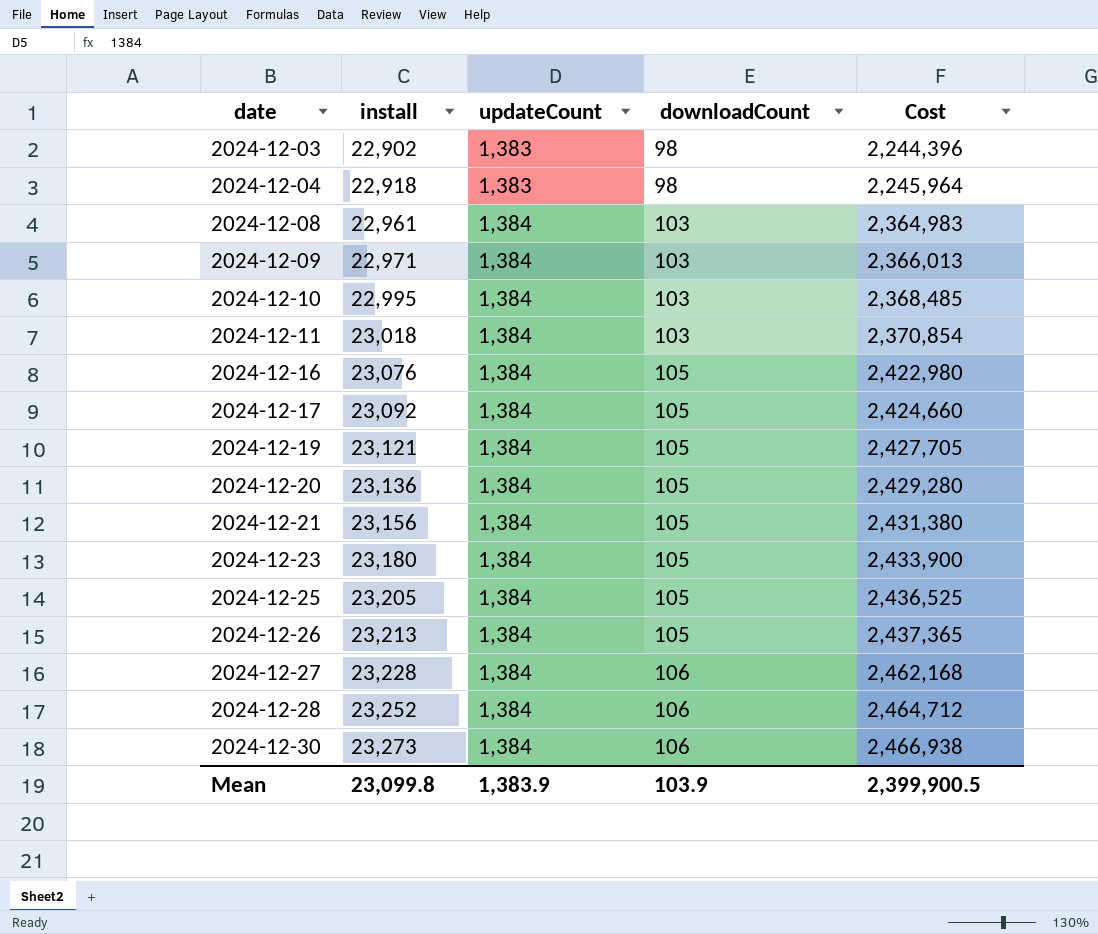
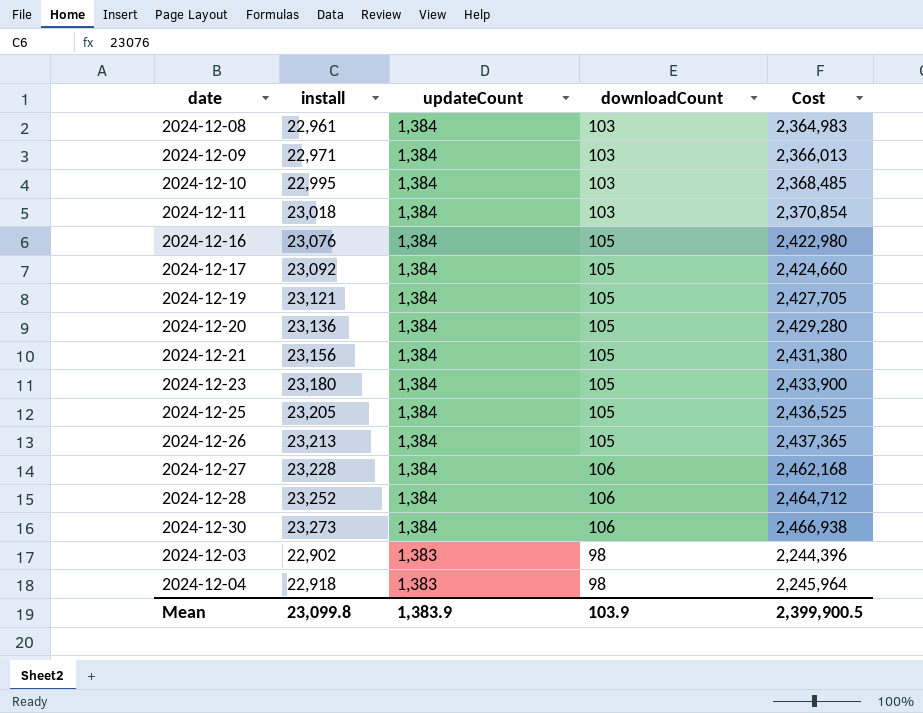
row order: date ascending -> updateCount descending

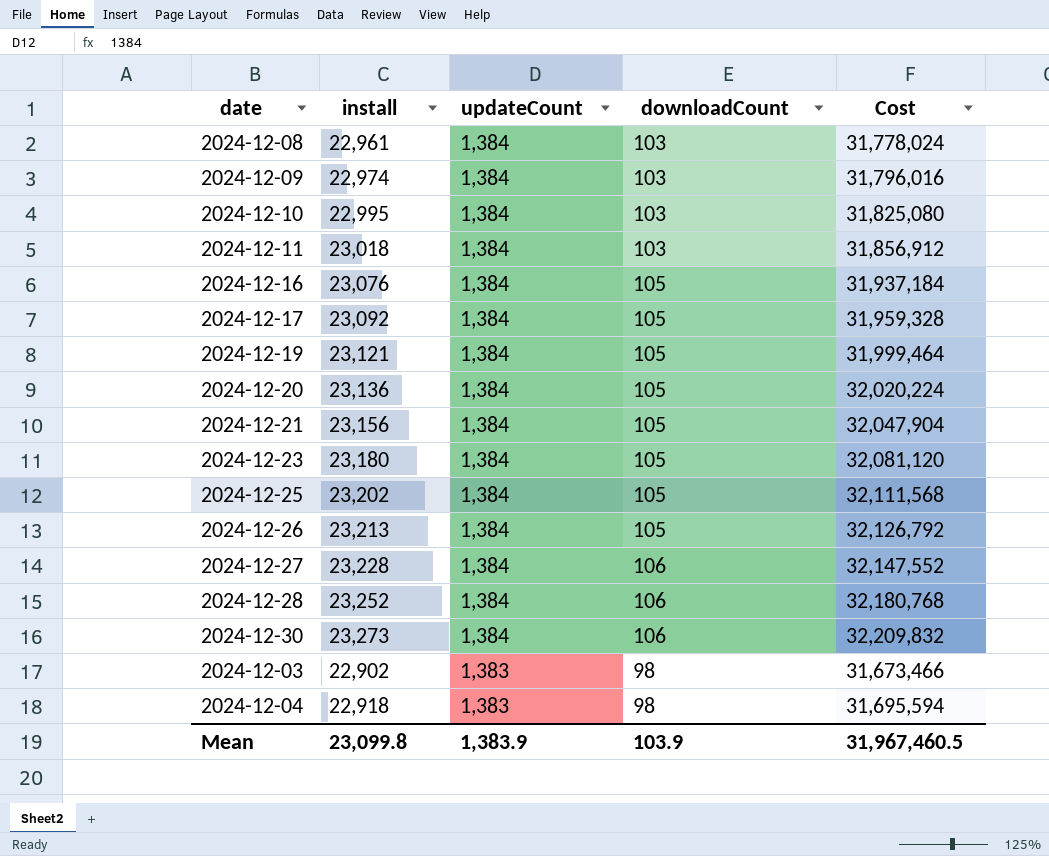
column Cost | formula: [install] * [downloadCount] -> [install] * [updateCount]
2024-12-09 | install: 22,971 -> 22,974
2024-12-25 | install: 23,205 -> 23,202
Mean | Cost: 2,399,900.5 -> 31,967,460.5

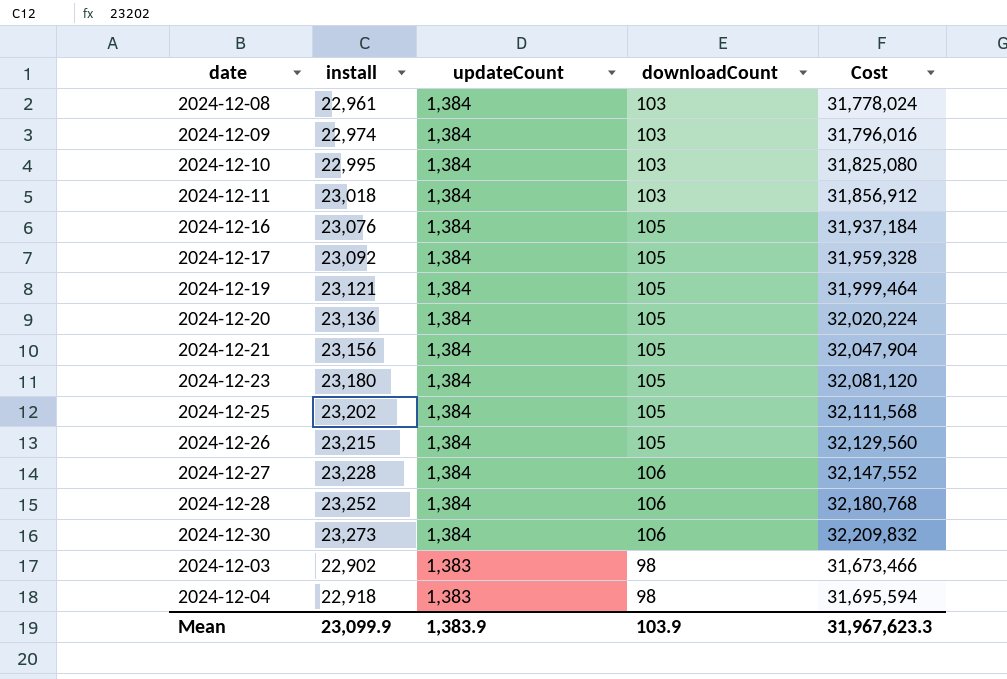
2024-12-26 | install: 23,213 -> 23,215
2024-12-26 | Cost: 32,126,792 -> 32,129,560
Mean | install: 23,099.8 -> 23,099.9
Mean | Cost: 31,967,460.5 -> 31,967,623.3

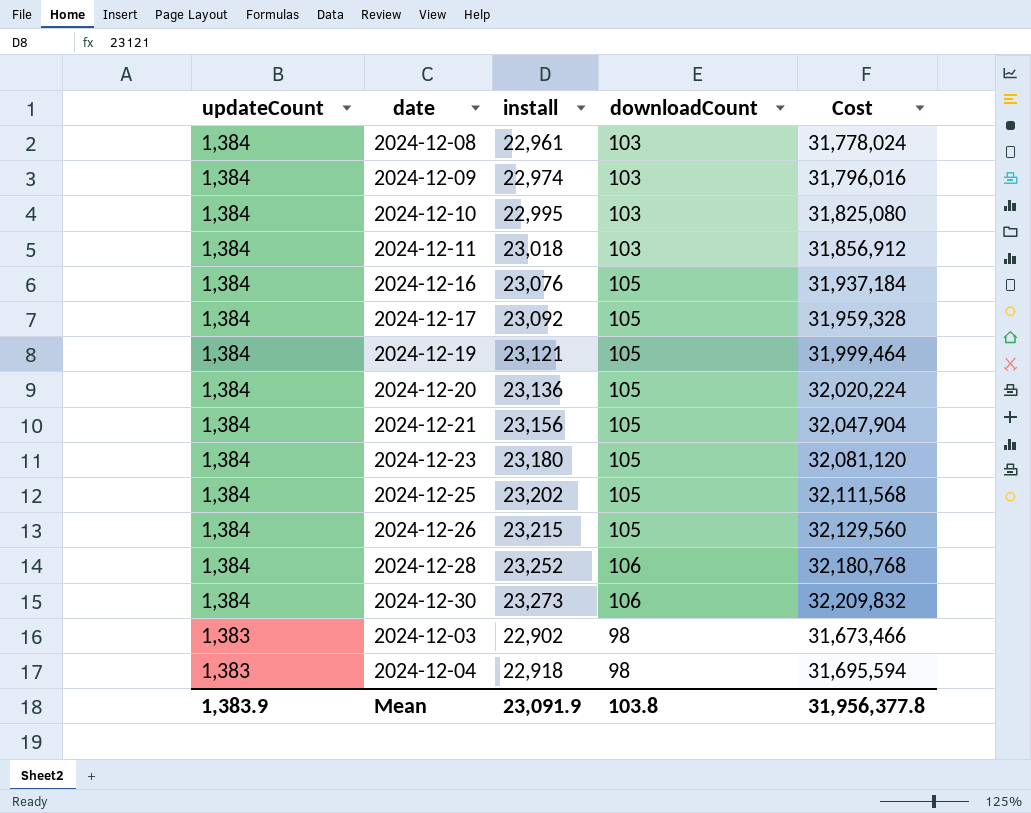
column updateCount | position: 3 -> 1
row 2024-12-27: 23,228 | 1,384 | 106 | 32,147,552 -> none
Mean | install: 23,099.9 -> 23,091.9
Mean | downloadCount: 103.9 -> 103.8
Mean | Cost: 31,967,623.3 -> 31,956,377.8

